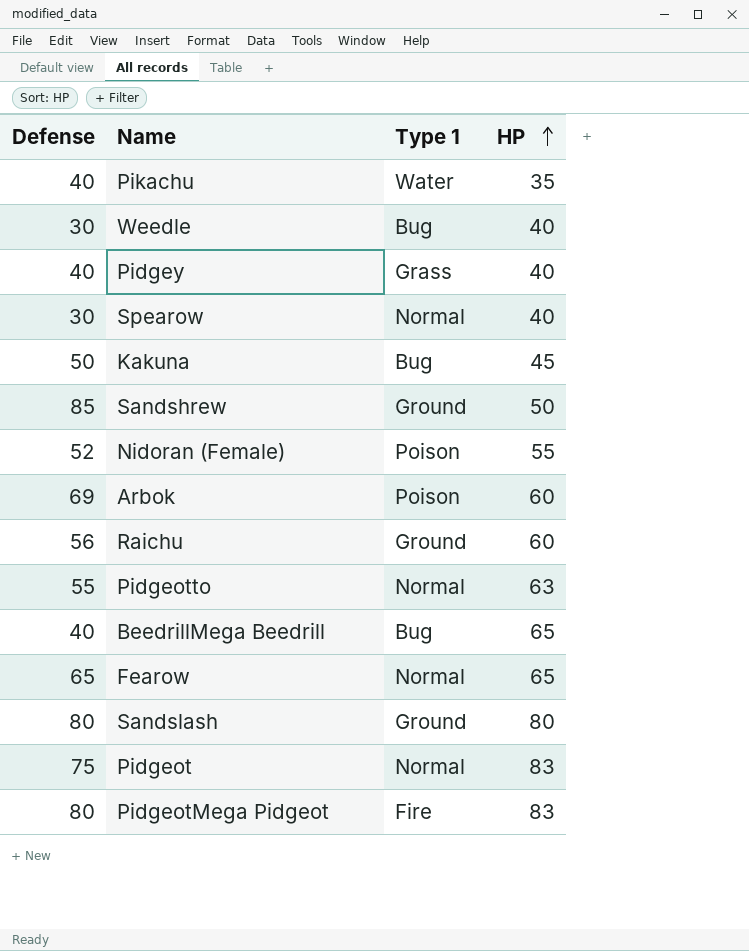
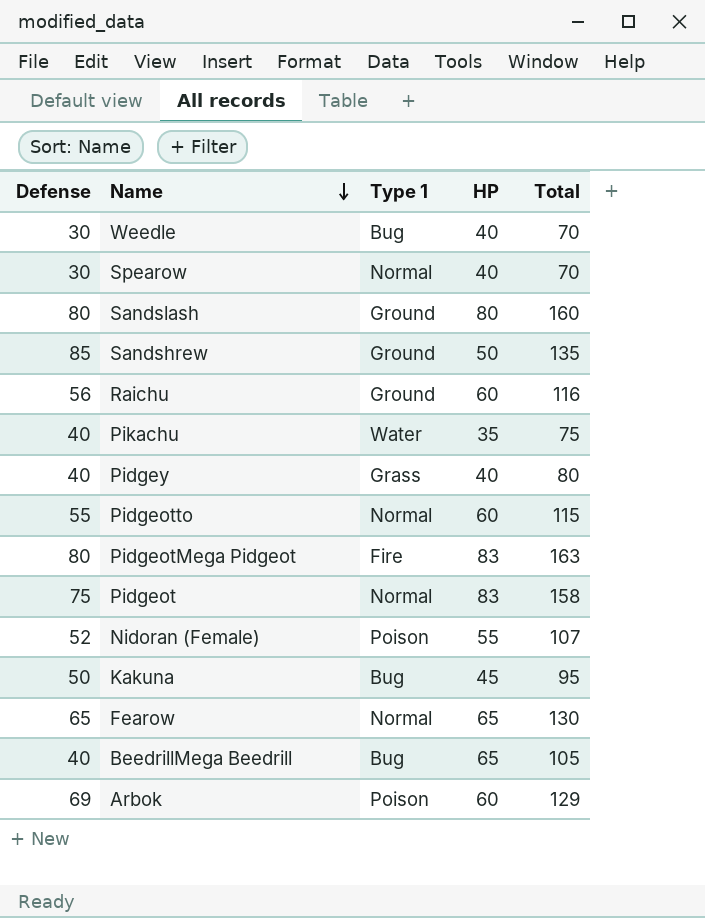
row order: HP ascending -> Name descending
column Total | formula: none -> [Defense] + [HP]
Pidgeotto | HP: 63 -> 60

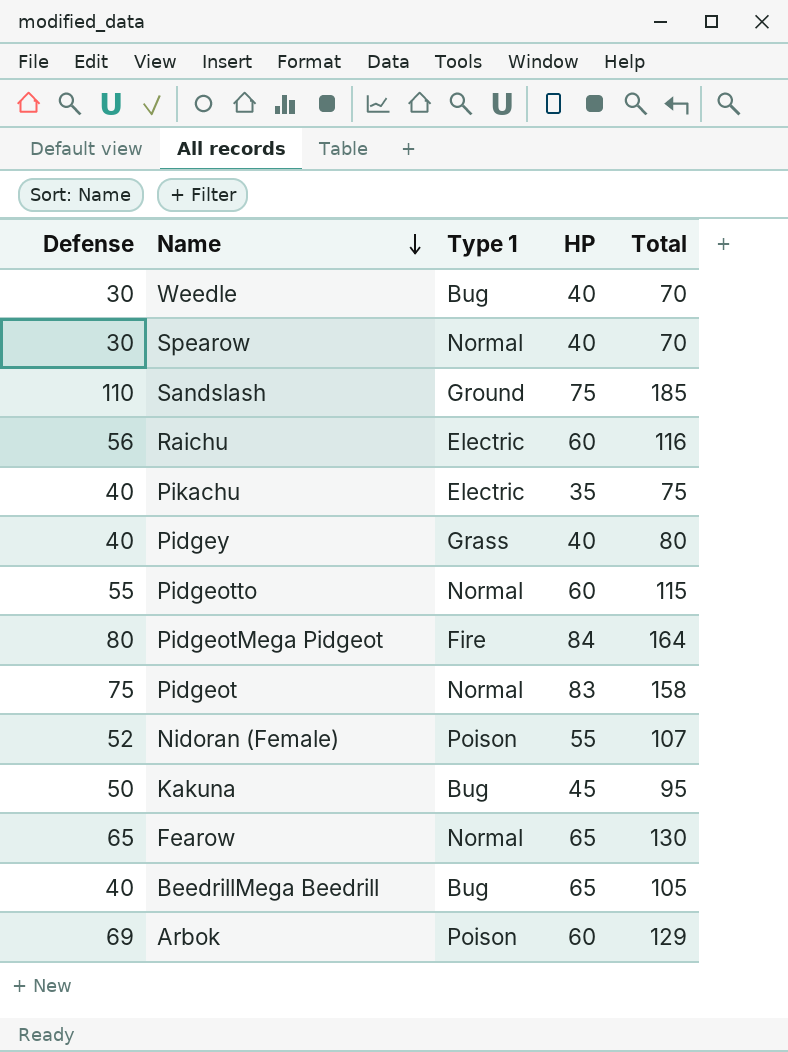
row Sandshrew: 85 | Ground | 50 | 135 -> none
Sandslash | Defense: 80 -> 110
Sandslash | HP: 80 -> 75
Sandslash | Total: 160 -> 185
Raichu | Type 1: Ground -> Electric
Pikachu | Type 1: Water -> Electric
PidgeotMega Pidgeot | HP: 83 -> 84
PidgeotMega Pidgeot | Total: 163 -> 164

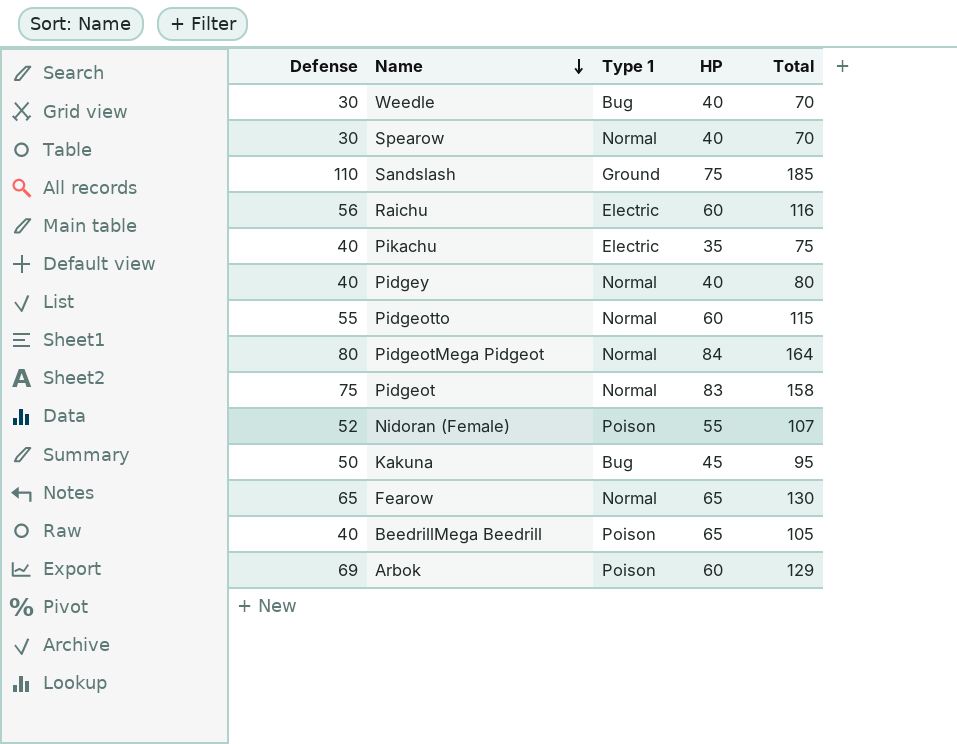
Pidgey | Type 1: Grass -> Normal
PidgeotMega Pidgeot | Type 1: Fire -> Normal
BeedrillMega Beedrill | Type 1: Bug -> Poison

